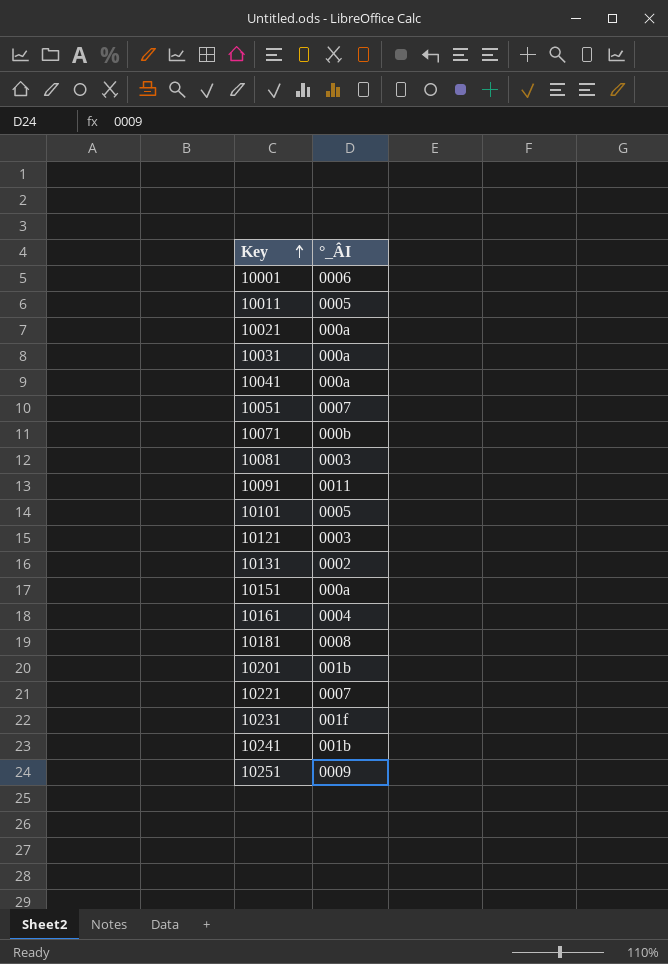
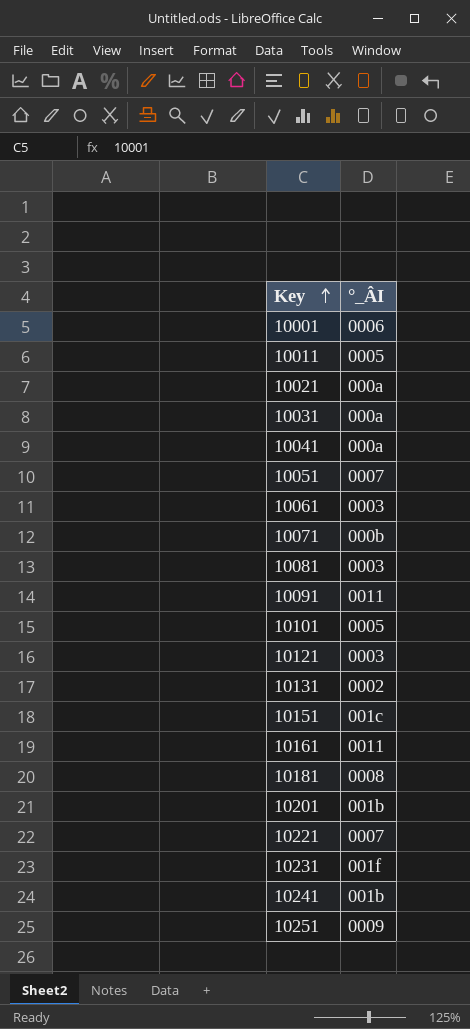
row 10061: none -> 0003
10151 | °_ÂI: 000a -> 001c
10161 | °_ÂI: 0004 -> 0011

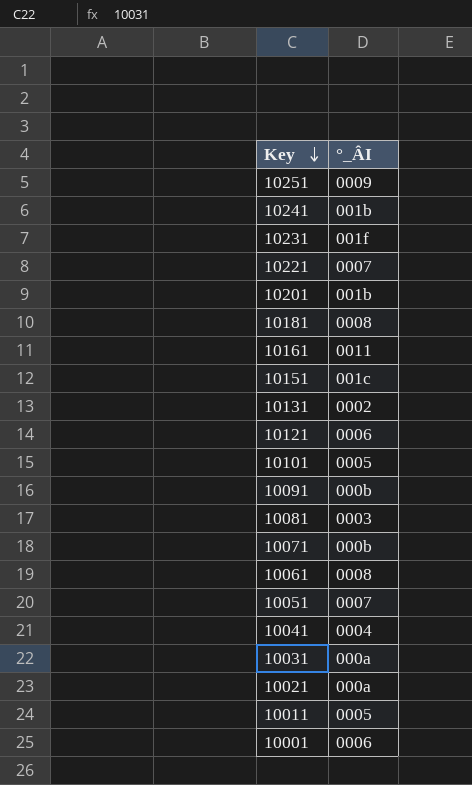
row order: Key ascending -> Key descending
10121 | °_ÂI: 0003 -> 0006
10091 | °_ÂI: 0011 -> 000b
10061 | °_ÂI: 0003 -> 0008
10041 | °_ÂI: 000a -> 0004

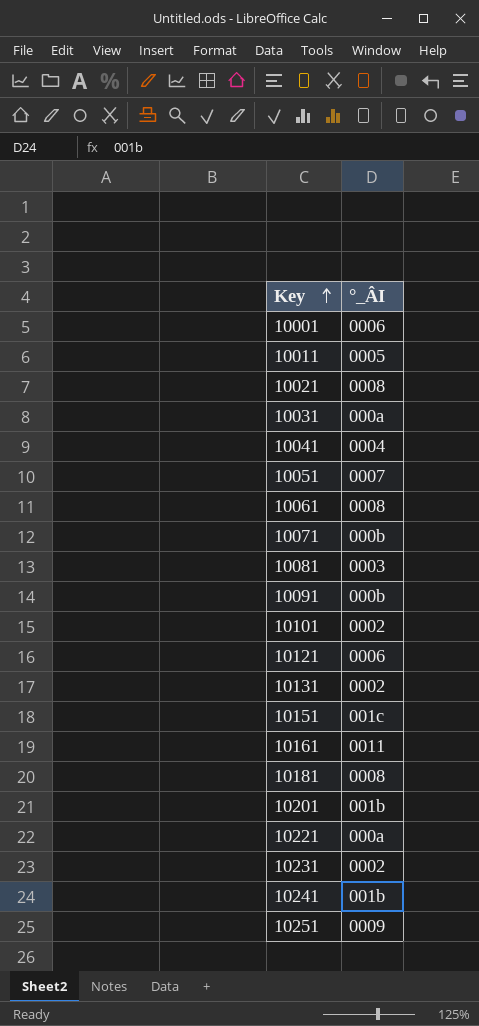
row order: Key descending -> Key ascending
10021 | °_ÂI: 000a -> 0008
10101 | °_ÂI: 0005 -> 0002
10221 | °_ÂI: 0007 -> 000a
10231 | °_ÂI: 001f -> 0002

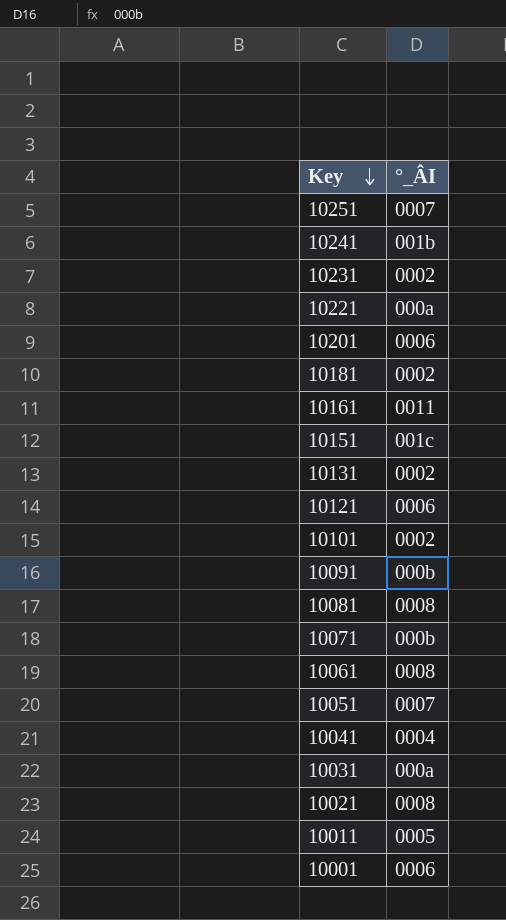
row order: Key ascending -> Key descending
10251 | °_ÂI: 0009 -> 0007
10201 | °_ÂI: 001b -> 0006
10181 | °_ÂI: 0008 -> 0002
10081 | °_ÂI: 0003 -> 0008

